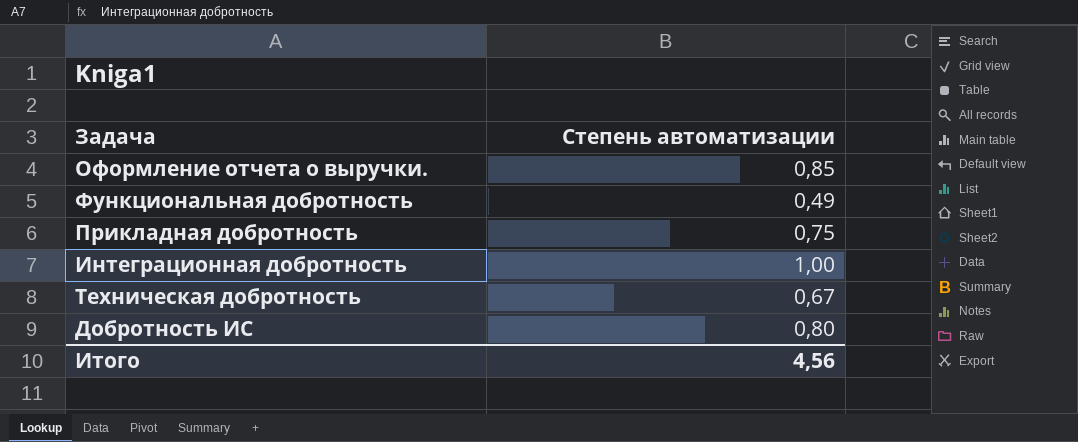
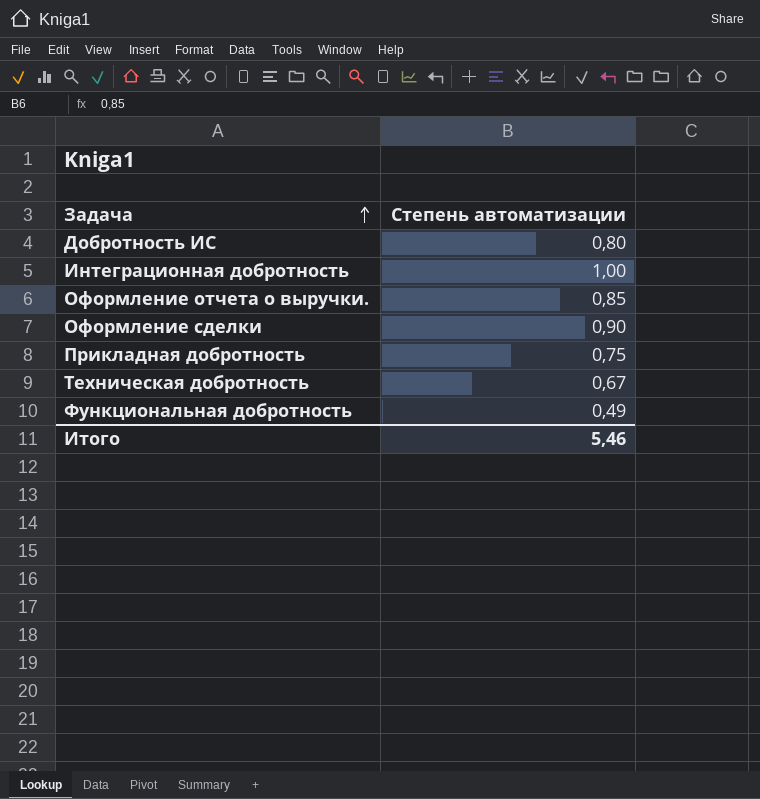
row order: none -> Задача ascending
row Оформление сделки: none -> 0,90
Итого | Степень автоматизации: 4,56 -> 5,46

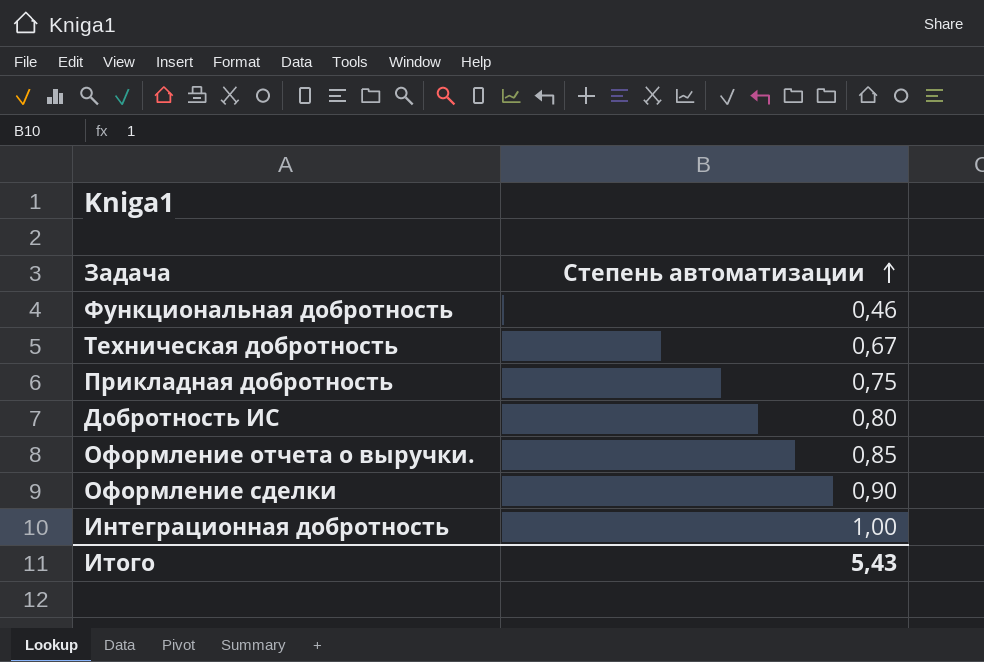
row order: Задача ascending -> Степень автоматизации ascending
Функциональная добротность | Степень автоматизации: 0,49 -> 0,46
Итого | Степень автоматизации: 5,46 -> 5,43

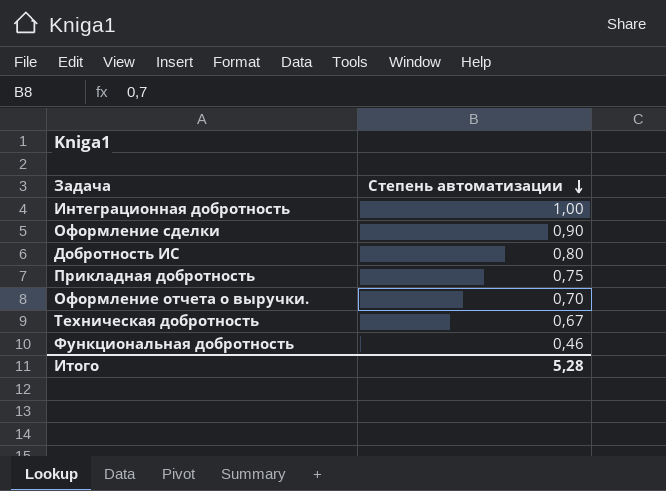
row order: Степень автоматизации ascending -> Степень автоматизации descending
Оформление отчета о выручки. | Степень автоматизации: 0,85 -> 0,70
Итого | Степень автоматизации: 5,43 -> 5,28

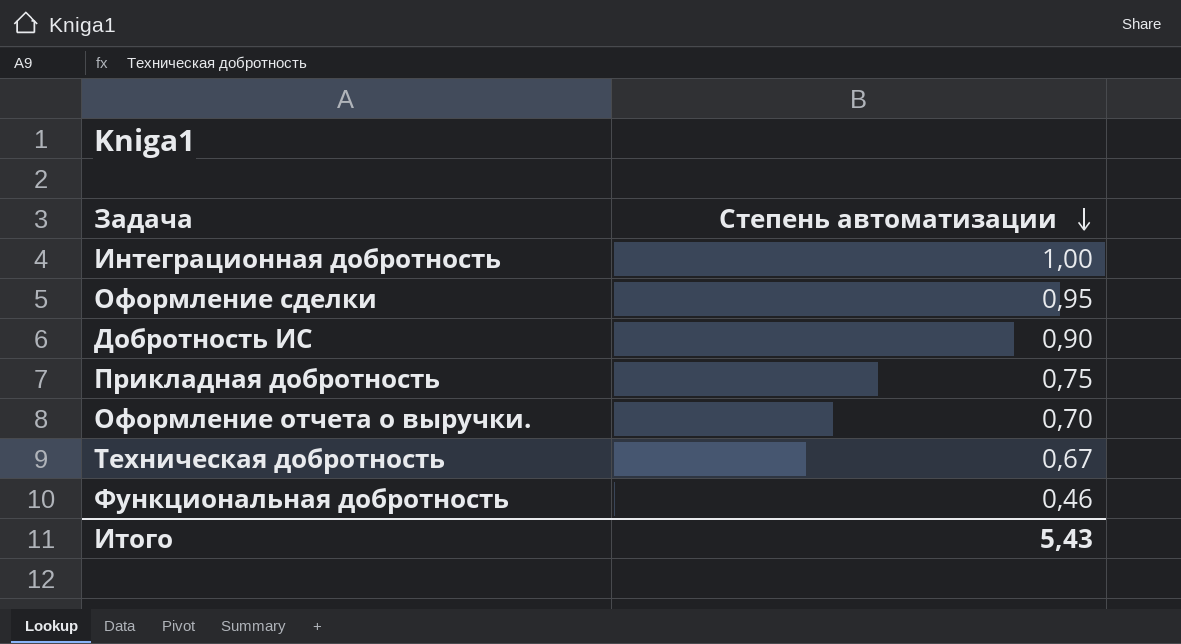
Оформление сделки | Степень автоматизации: 0,90 -> 0,95
Добротность ИС | Степень автоматизации: 0,80 -> 0,90
Итого | Степень автоматизации: 5,28 -> 5,43

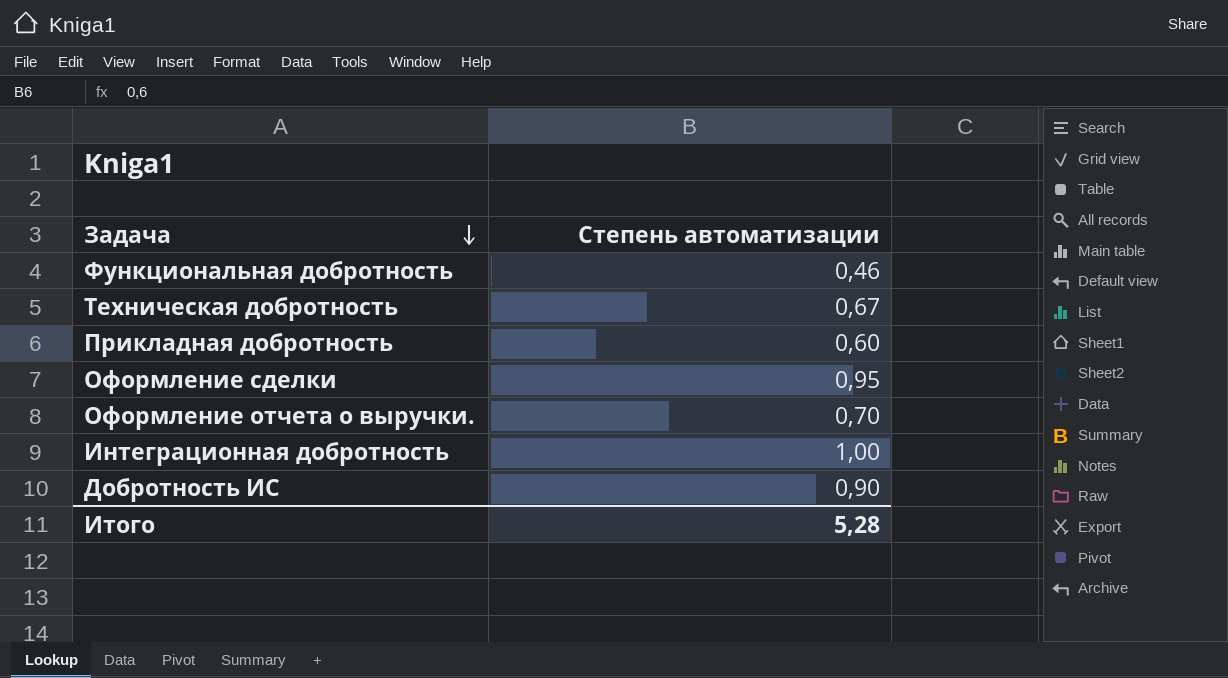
row order: Степень автоматизации descending -> Задача descending
Прикладная добротность | Степень автоматизации: 0,75 -> 0,60
Итого | Степень автоматизации: 5,43 -> 5,28

